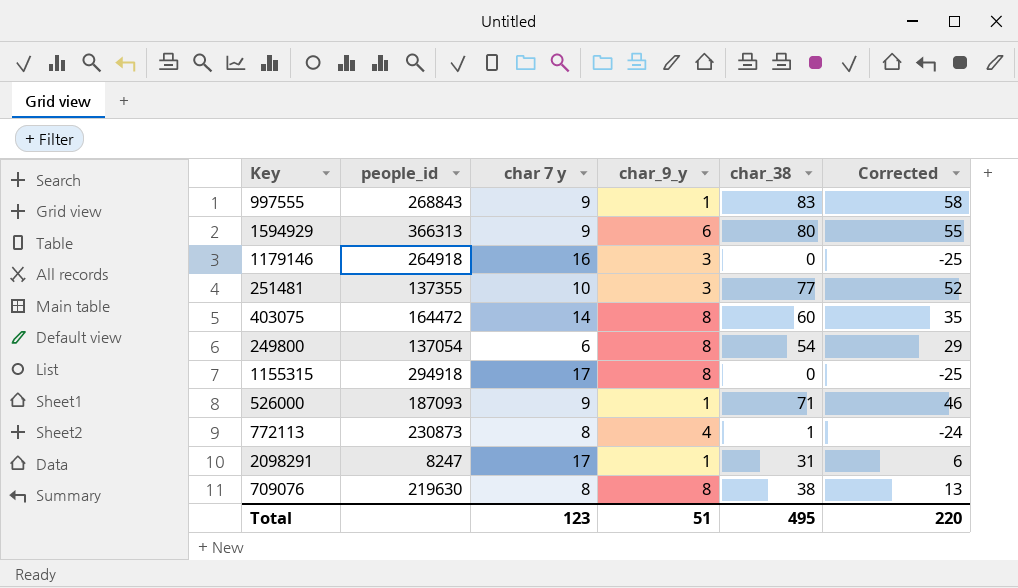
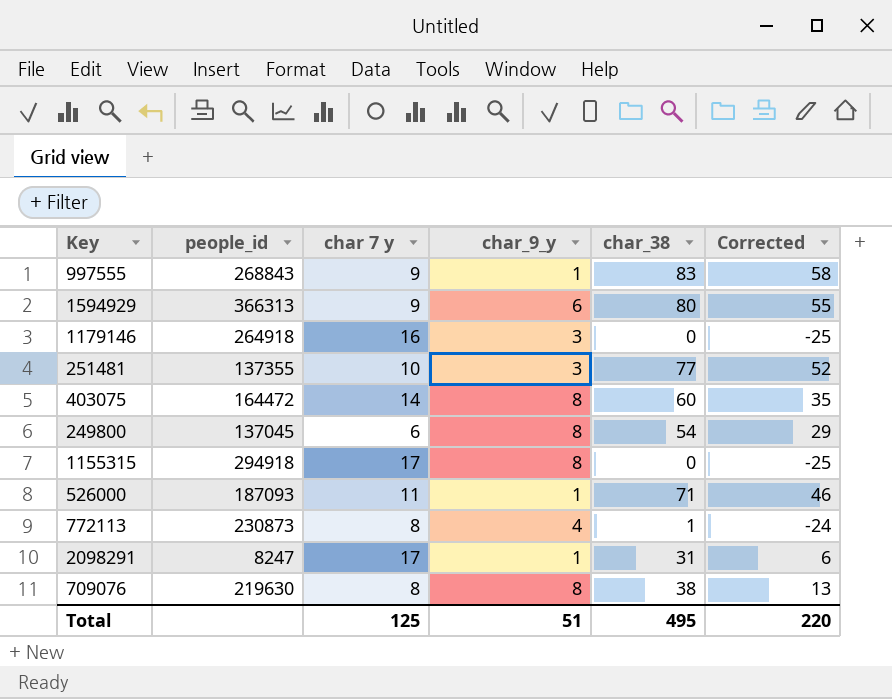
249800 | people_id: 137054 -> 137045
526000 | char 7 y: 9 -> 11
Total | char 7 y: 123 -> 125

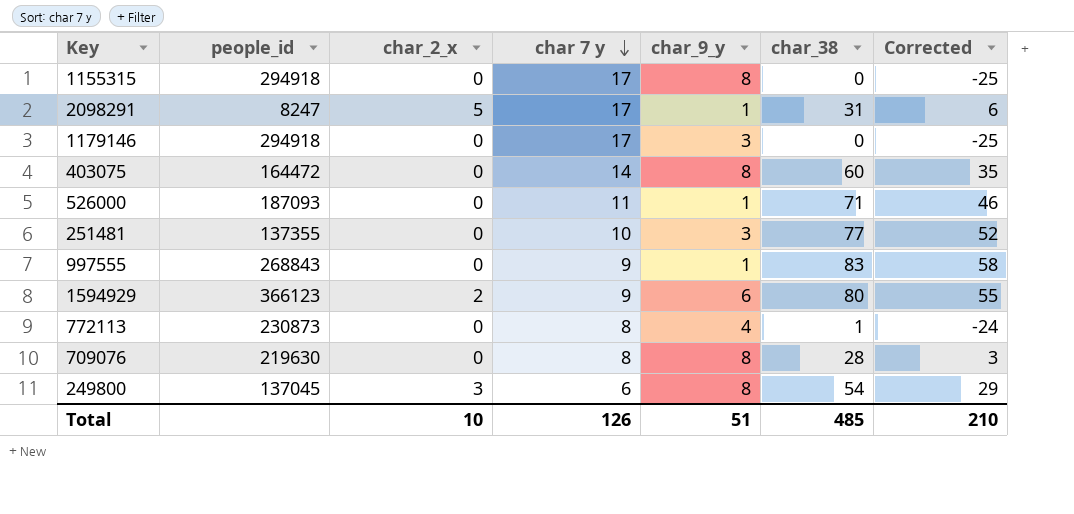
row order: none -> char 7 y descending
column char_2_x | position: none -> 3
1179146 | people_id: 264918 -> 294918
1179146 | char 7 y: 16 -> 17
1594929 | people_id: 366313 -> 366123
709076 | char_38: 38 -> 28
709076 | Corrected: 13 -> 3
Total | char 7 y: 125 -> 126
Total | char_38: 495 -> 485
Total | Corrected: 220 -> 210

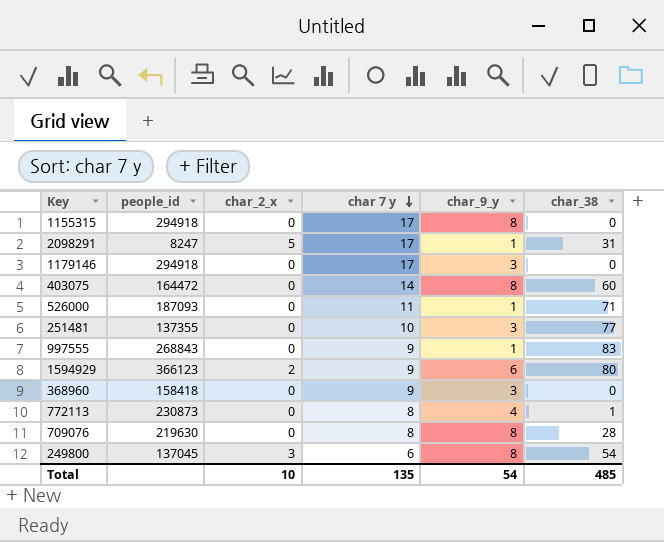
column Corrected | formula: [char_38] - 25 -> none
row 368960: none -> 158418 | 0 | 9 | 3 | 0
Total | char 7 y: 126 -> 135
Total | char_9_y: 51 -> 54

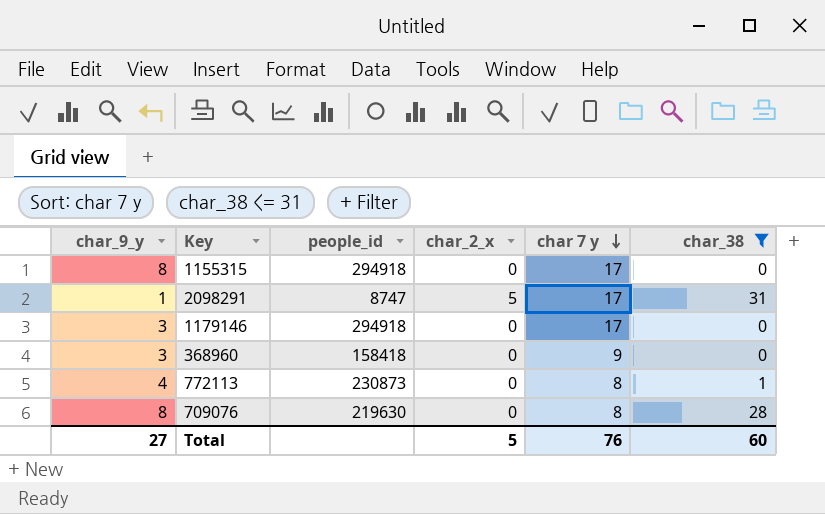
filter: none -> char_38 <= 31
column char_9_y | position: 5 -> 1
2098291 | people_id: 8247 -> 8747
Total | char_9_y: 54 -> 27
Total | char_2_x: 10 -> 5
Total | char 7 y: 135 -> 76
Total | char_38: 485 -> 60

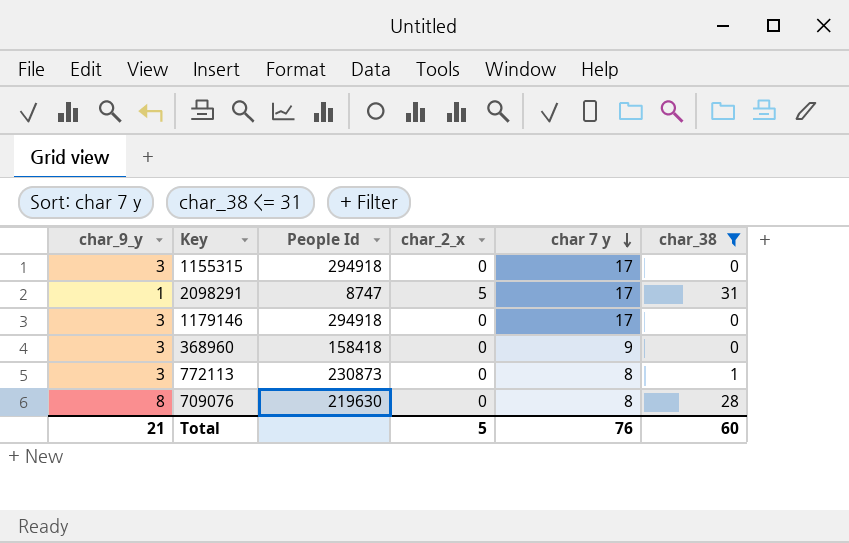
column name: people_id -> People Id
1155315 | char_9_y: 8 -> 3
772113 | char_9_y: 4 -> 3
Total | char_9_y: 27 -> 21

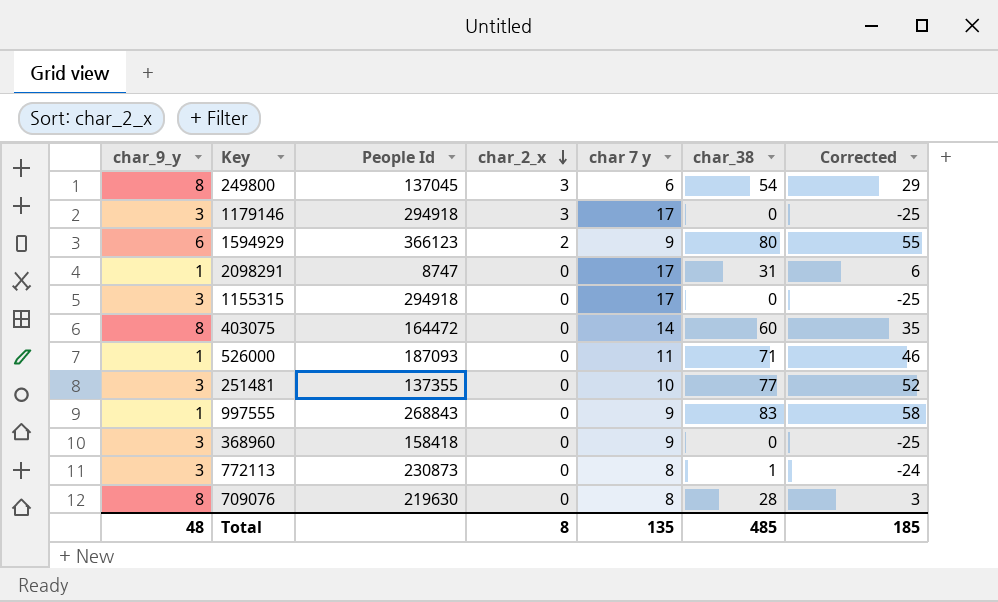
filter: char_38 <= 31 -> none
row order: char 7 y descending -> char_2_x descending
column Corrected | formula: none -> [char_38] - 25
1179146 | char_2_x: 0 -> 3
2098291 | char_2_x: 5 -> 0
Total | char_9_y: 21 -> 48
Total | char_2_x: 5 -> 8
Total | char 7 y: 76 -> 135
Total | char_38: 60 -> 485

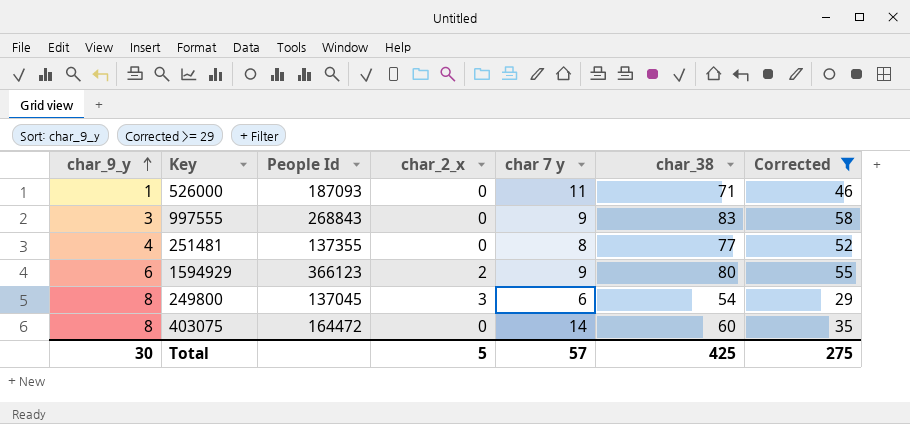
filter: none -> Corrected >= 29
row order: char_2_x descending -> char_9_y ascending
997555 | char_9_y: 1 -> 3
251481 | char_9_y: 3 -> 4
251481 | char 7 y: 10 -> 8
Total | char_9_y: 48 -> 30
Total | char_2_x: 8 -> 5
Total | char 7 y: 135 -> 57
Total | char_38: 485 -> 425
Total | Corrected: 185 -> 275

